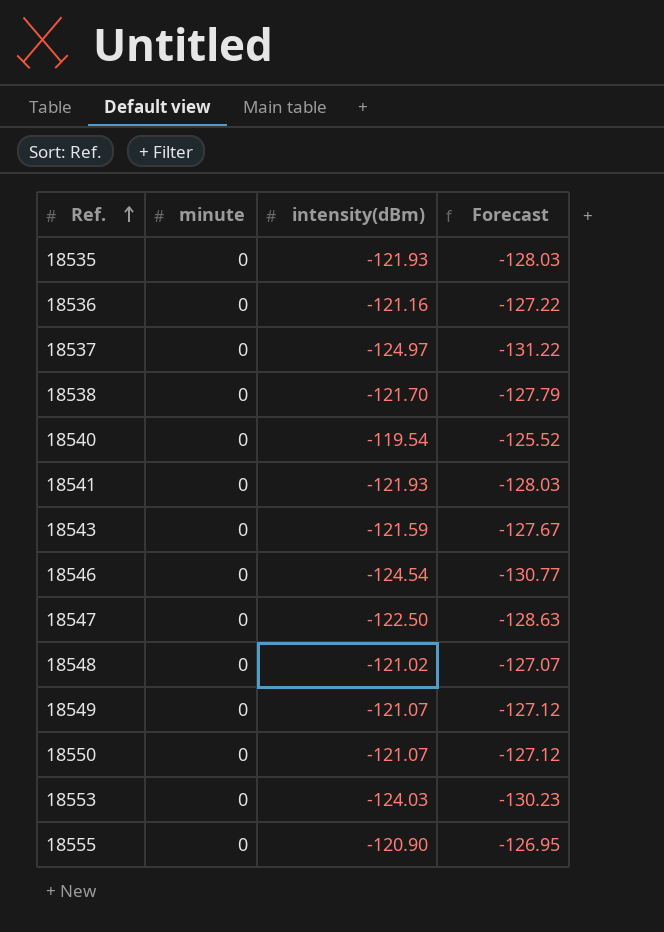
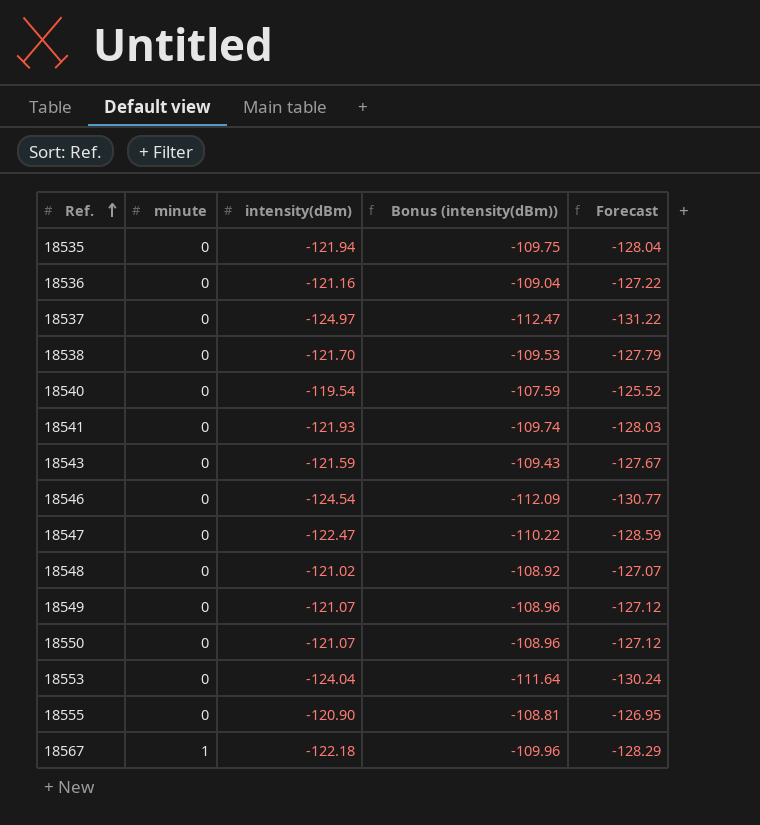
column Bonus (intensity(dBm)) | formula: none -> [intensity(dBm)] * 0.9
18535 | intensity(dBm): -121.93 -> -121.94
18535 | Forecast: -128.03 -> -128.04
18547 | intensity(dBm): -122.50 -> -122.47
18547 | Forecast: -128.63 -> -128.59
18553 | intensity(dBm): -124.03 -> -124.04
18553 | Forecast: -130.23 -> -130.24
row 18567: none -> 1 | -122.18 | -109.96 | -128.29

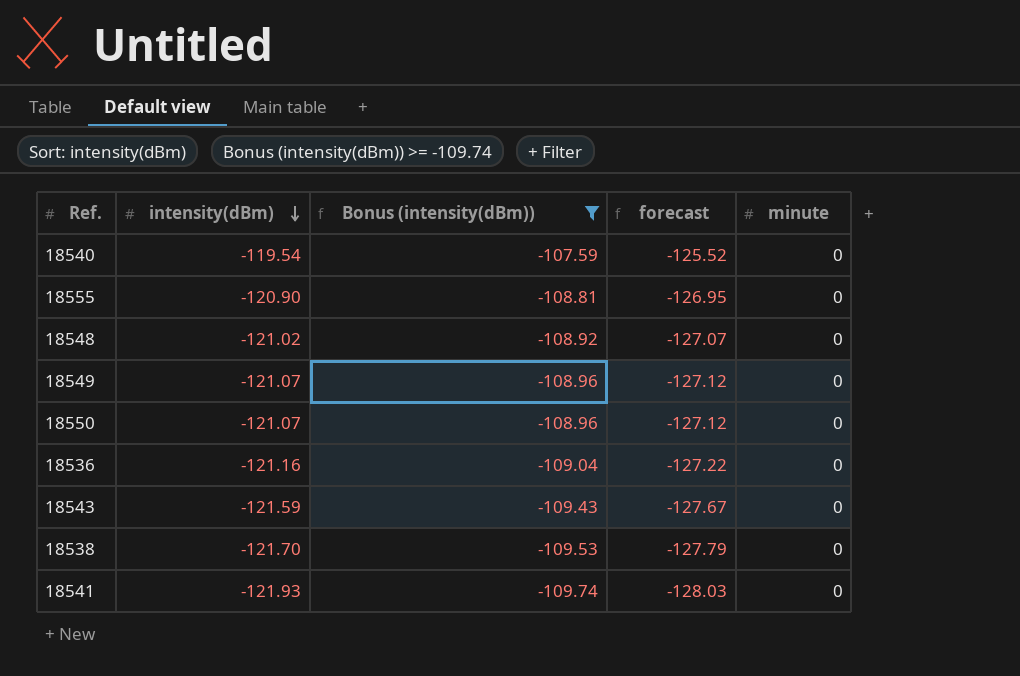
filter: none -> Bonus (intensity(dBm)) >= -109.74
row order: Ref. ascending -> intensity(dBm) descending
column name: Forecast -> forecast
column minute | position: 2 -> 5

